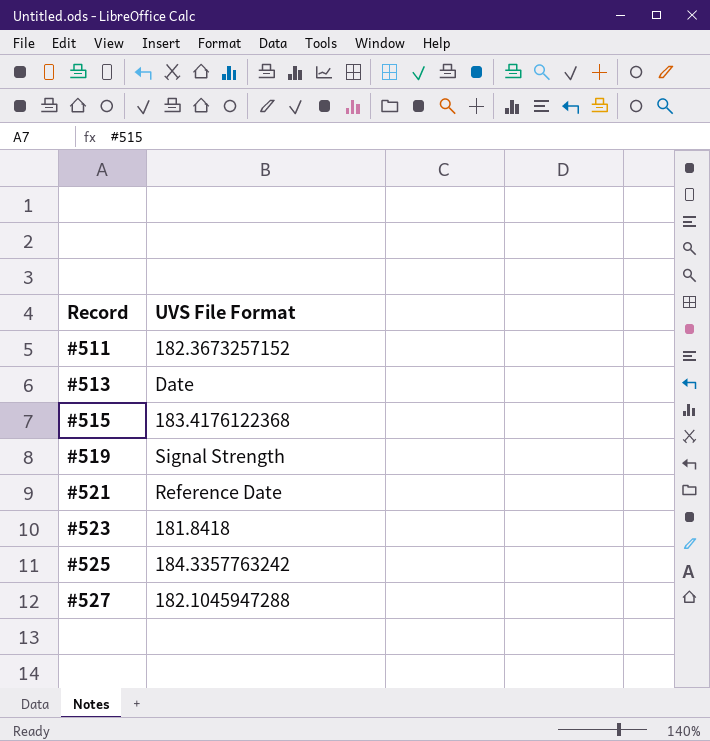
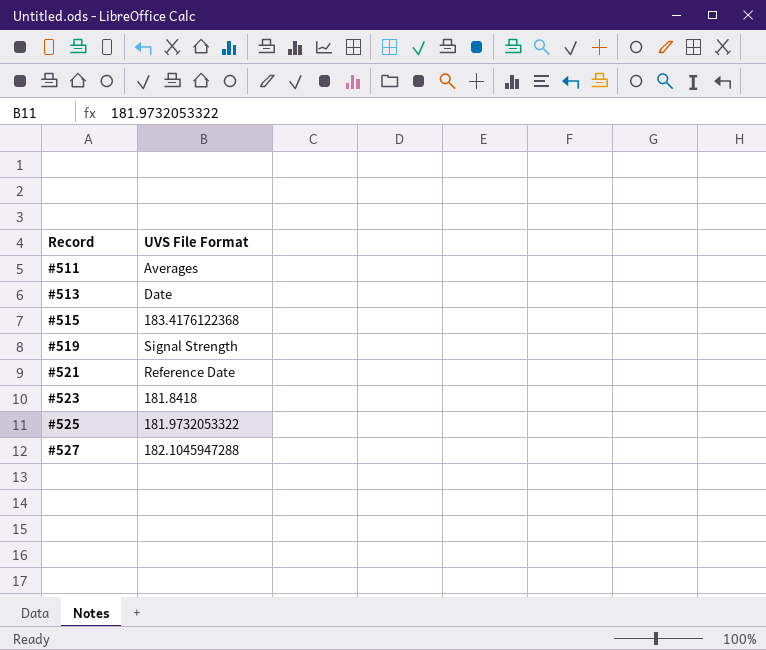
#511 | UVS File Format: 182.3673257152 -> Averages
#525 | UVS File Format: 184.3357763242 -> 181.9732053322

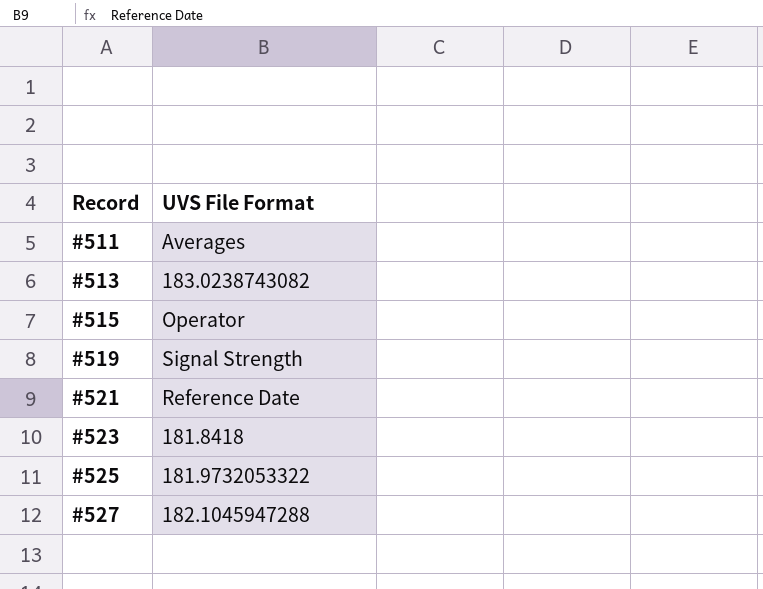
#513 | UVS File Format: Date -> 183.0238743082
#515 | UVS File Format: 183.4176122368 -> Operator

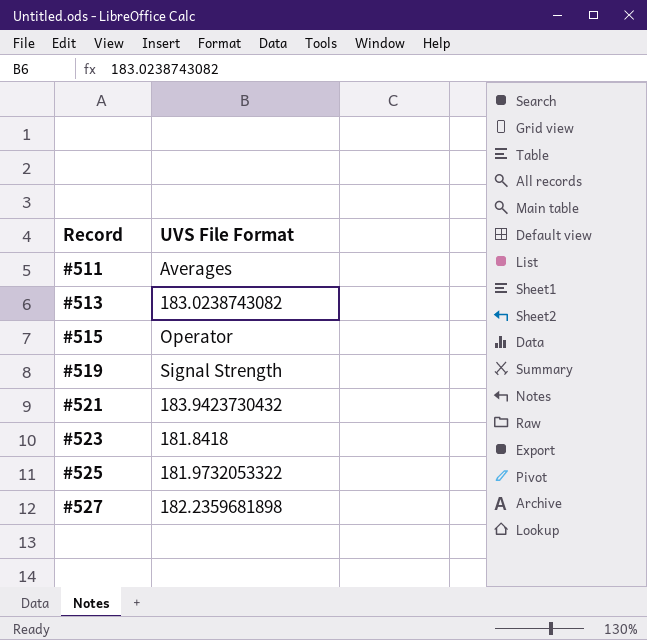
#521 | UVS File Format: Reference Date -> 183.9423730432
#527 | UVS File Format: 182.1045947288 -> 182.2359681898

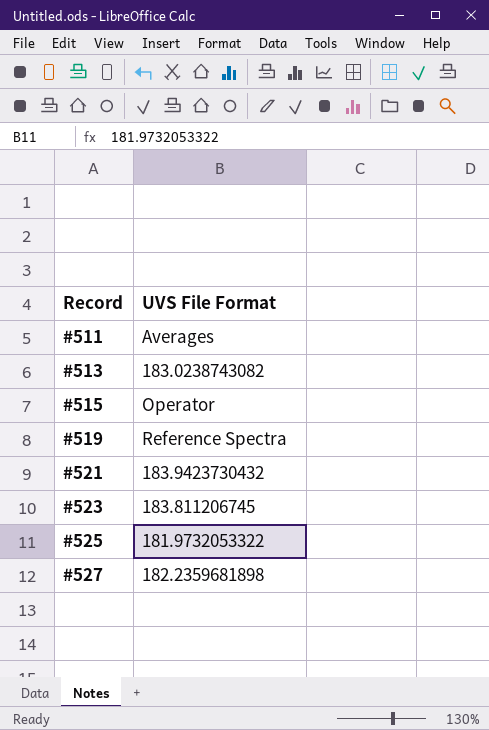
#519 | UVS File Format: Signal Strength -> Reference Spectra
#523 | UVS File Format: 181.8418 -> 183.811206745

